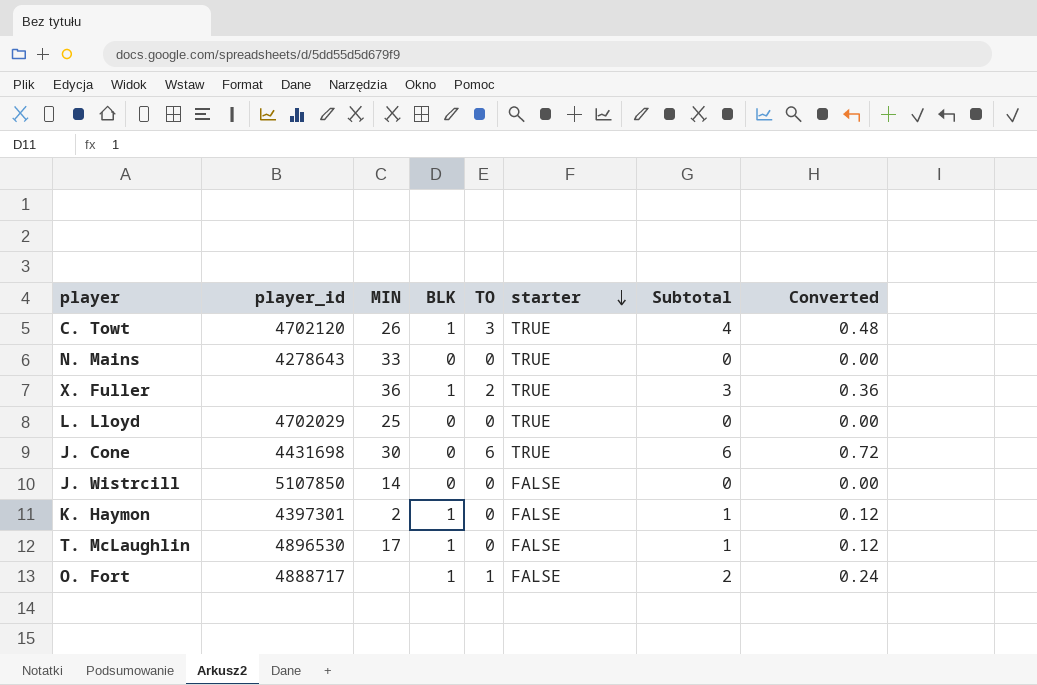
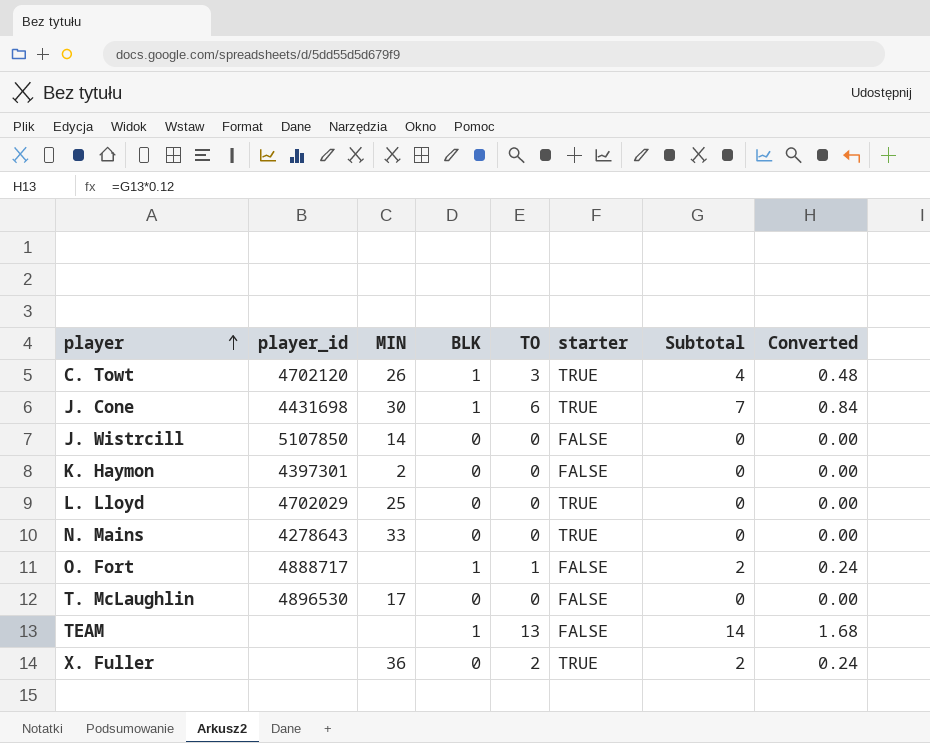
row order: starter descending -> player ascending
J. Cone | BLK: 0 -> 1
J. Cone | Subtotal: 6 -> 7
J. Cone | Converted: 0.72 -> 0.84
K. Haymon | BLK: 1 -> 0
K. Haymon | Subtotal: 1 -> 0
K. Haymon | Converted: 0.12 -> 0.00
T. McLaughlin | BLK: 1 -> 0
T. McLaughlin | Subtotal: 1 -> 0
T. McLaughlin | Converted: 0.12 -> 0.00
row TEAM: none -> none | none | 1 | 13 | FALSE | 14 | 1.68
X. Fuller | BLK: 1 -> 0
X. Fuller | Subtotal: 3 -> 2
X. Fuller | Converted: 0.36 -> 0.24

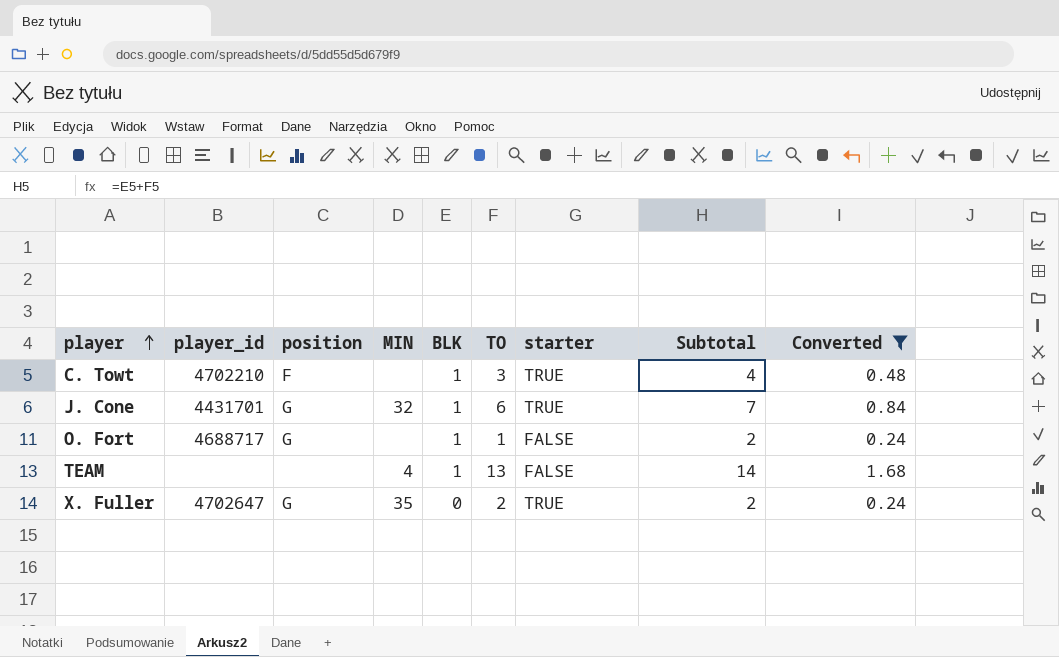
filter: none -> Converted != 0.00
column position | position: none -> 3
C. Towt | player_id: 4702120 -> 4702210
C. Towt | MIN: 26 -> none
J. Cone | player_id: 4431698 -> 4431701
J. Cone | MIN: 30 -> 32
O. Fort | player_id: 4888717 -> 4688717
TEAM | MIN: none -> 4
X. Fuller | player_id: none -> 4702647
X. Fuller | MIN: 36 -> 35

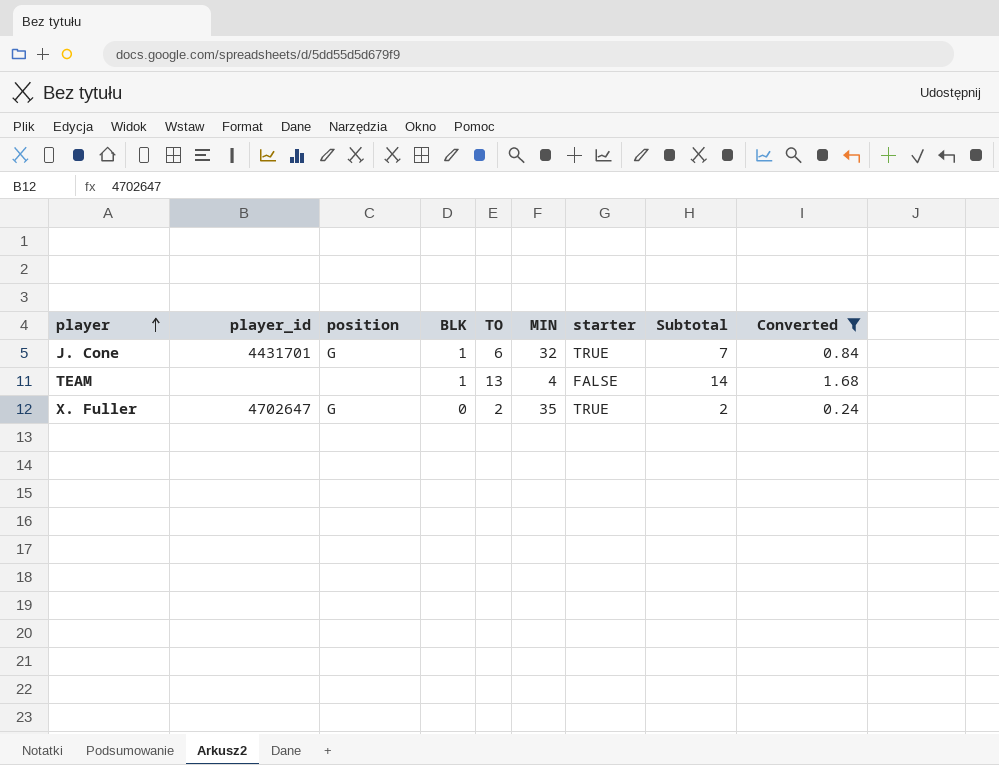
column MIN | position: 4 -> 6
row C. Towt: 4702210 | F | none | 1 | 3 | TRUE | 4 | 0.48 -> none
row O. Fort: 4688717 | G | none | 1 | 1 | FALSE | 2 | 0.24 -> none

